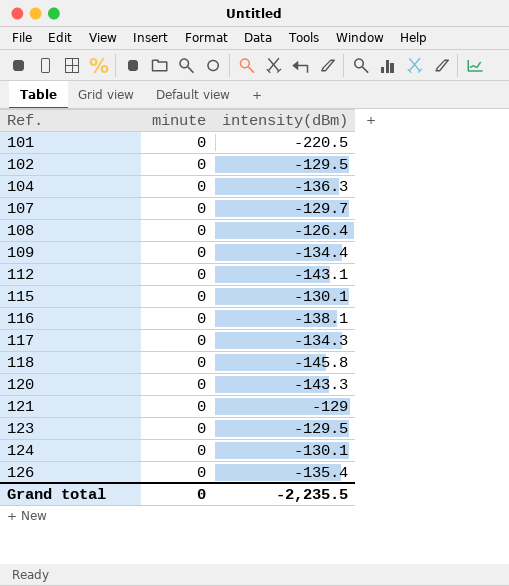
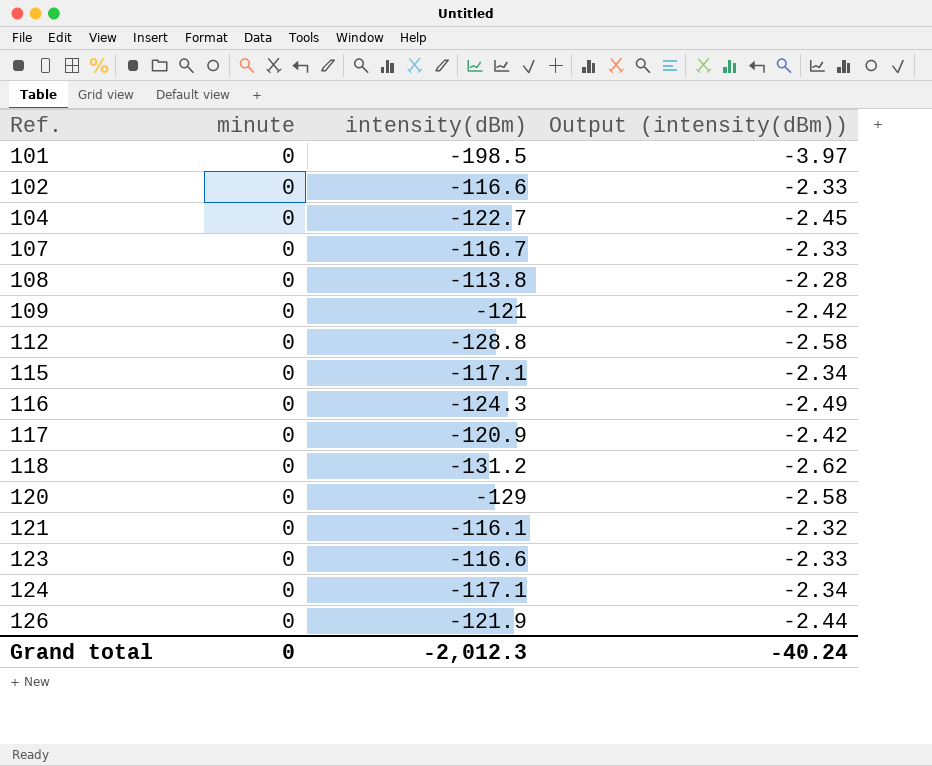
column Output (intensity(dBm)) | formula: none -> [intensity(dBm)] * 0.02
101 | intensity(dBm): -220.5 -> -198.5
102 | intensity(dBm): -129.5 -> -116.6
104 | intensity(dBm): -136.3 -> -122.7
107 | intensity(dBm): -129.7 -> -116.7
108 | intensity(dBm): -126.4 -> -113.8
109 | intensity(dBm): -134.4 -> -121
112 | intensity(dBm): -143.1 -> -128.8
115 | intensity(dBm): -130.1 -> -117.1
116 | intensity(dBm): -138.1 -> -124.3
117 | intensity(dBm): -134.3 -> -120.9
118 | intensity(dBm): -145.8 -> -131.2
120 | intensity(dBm): -143.3 -> -129
121 | intensity(dBm): -129 -> -116.1
123 | intensity(dBm): -129.5 -> -116.6
124 | intensity(dBm): -130.1 -> -117.1
126 | intensity(dBm): -135.4 -> -121.9
Grand total | intensity(dBm): -2,235.5 -> -2,012.3

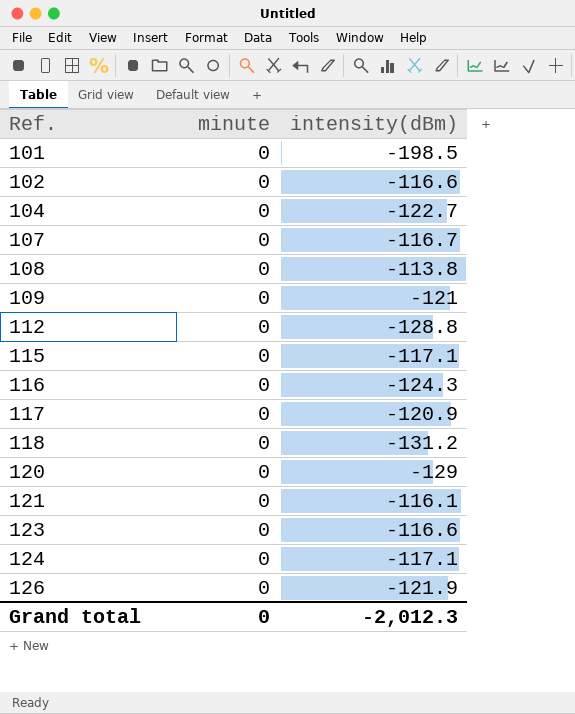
column Output (intensity(dBm)) | formula: [intensity(dBm)] * 0.02 -> none

